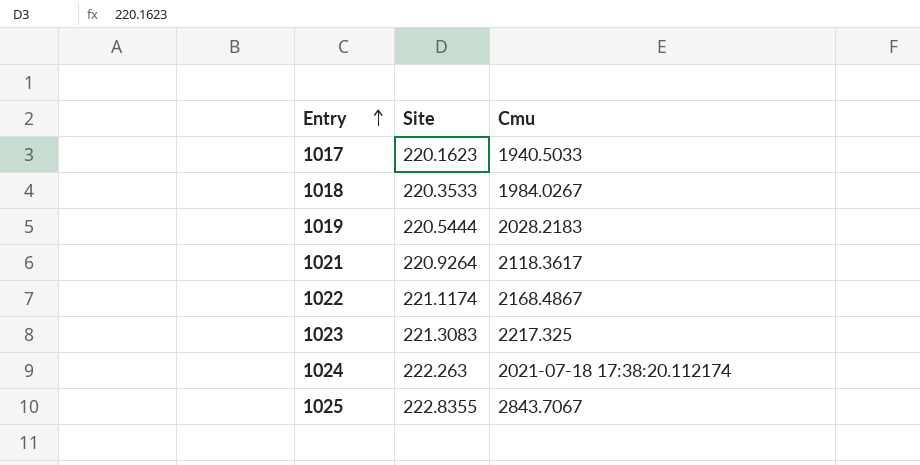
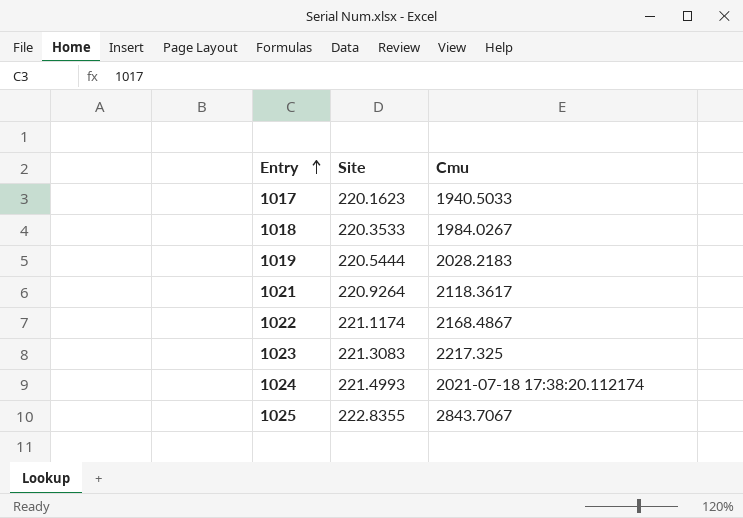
1024 | Site: 222.263 -> 221.4993

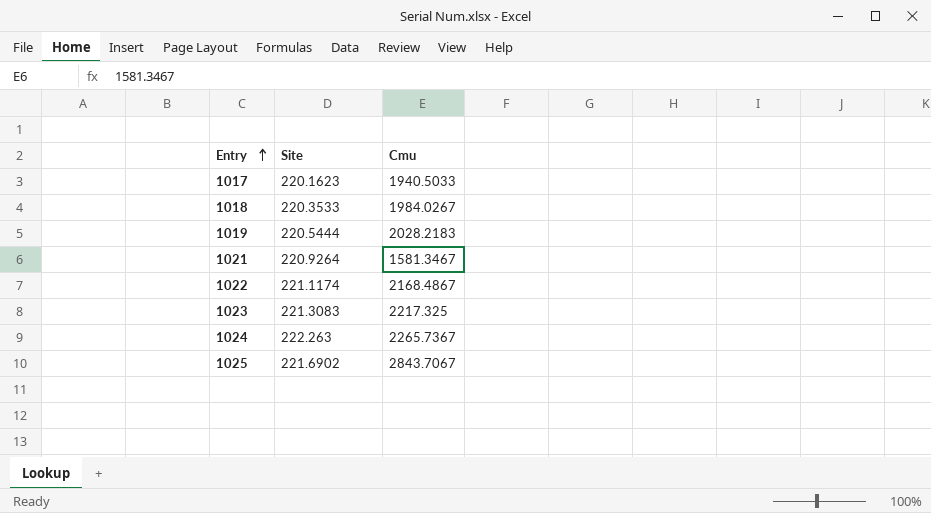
1021 | Cmu: 2118.3617 -> 1581.3467
1024 | Site: 221.4993 -> 222.263
1024 | Cmu: 2021-07-18 17:38:20.112174 -> 2265.7367
1025 | Site: 222.8355 -> 221.6902

